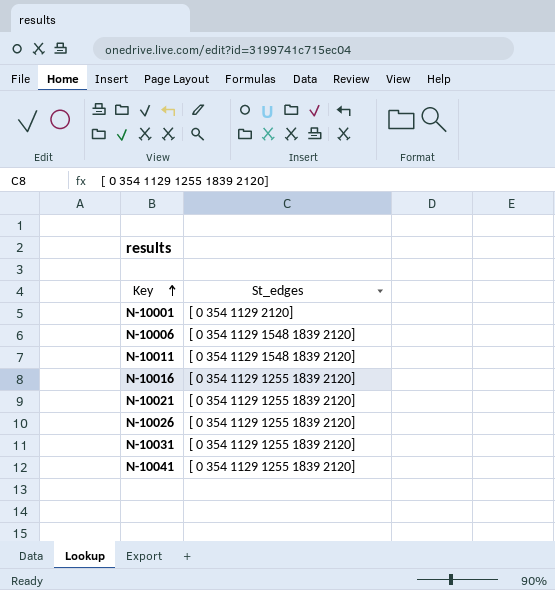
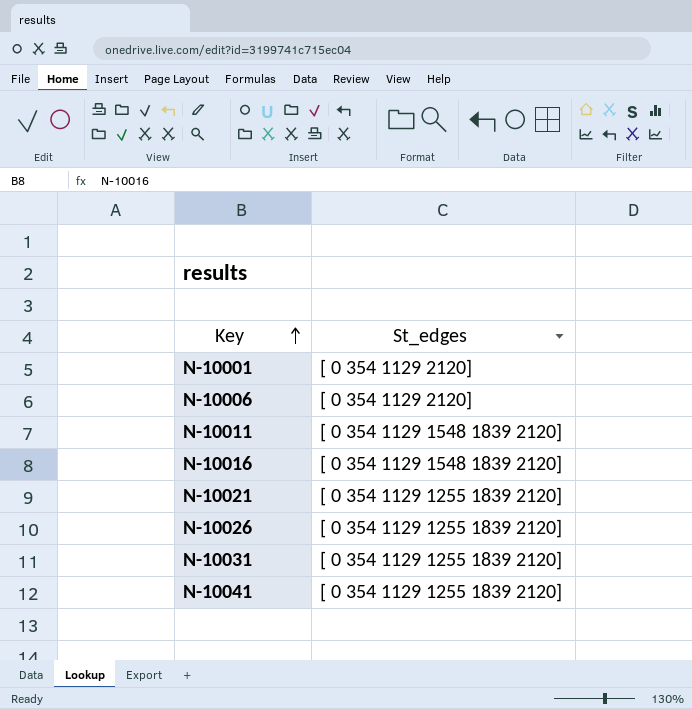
N-10006 | St_edges: [ 0 354 1129 1548 1839 2120] -> [ 0 354 1129 2120]
N-10016 | St_edges: [ 0 354 1129 1255 1839 2120] -> [ 0 354 1129 1548 1839 2120]

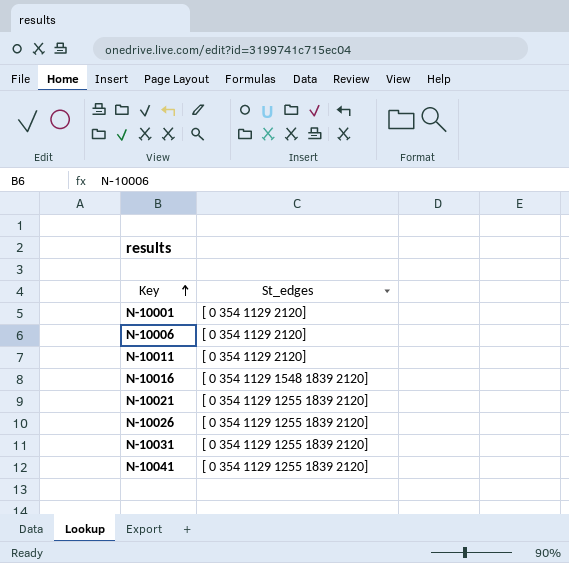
N-10011 | St_edges: [ 0 354 1129 1548 1839 2120] -> [ 0 354 1129 2120]

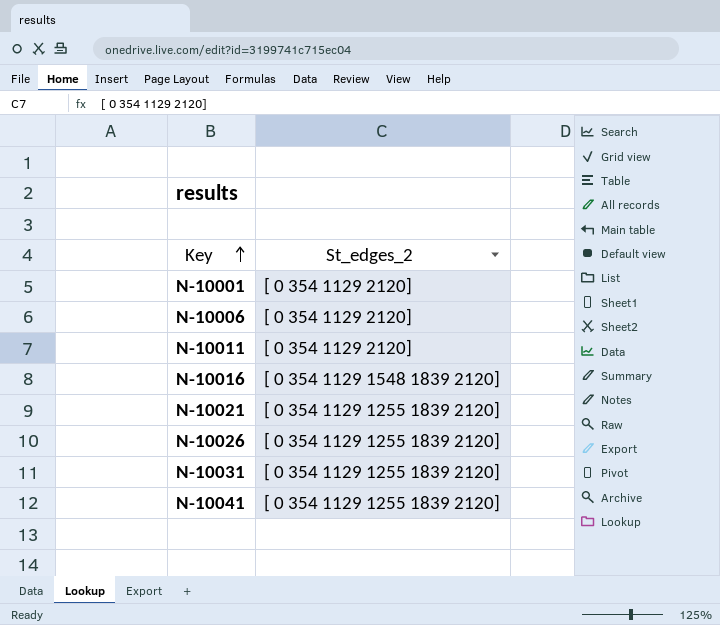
column name: St_edges -> St_edges_2

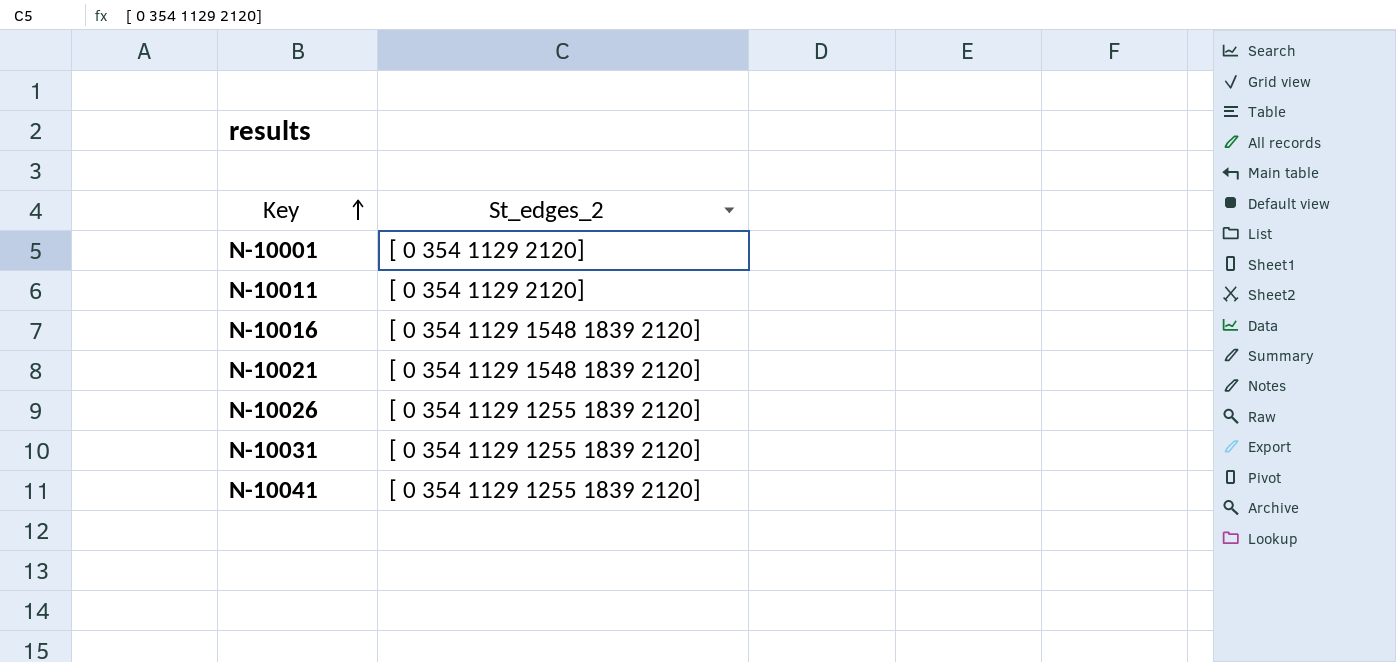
row N-10006: [ 0 354 1129 2120] -> none
N-10021 | St_edges_2: [ 0 354 1129 1255 1839 2120] -> [ 0 354 1129 1548 1839 2120]

